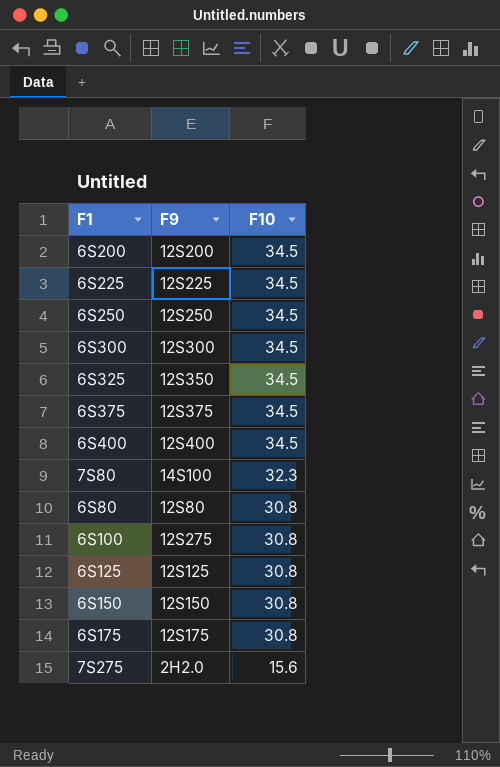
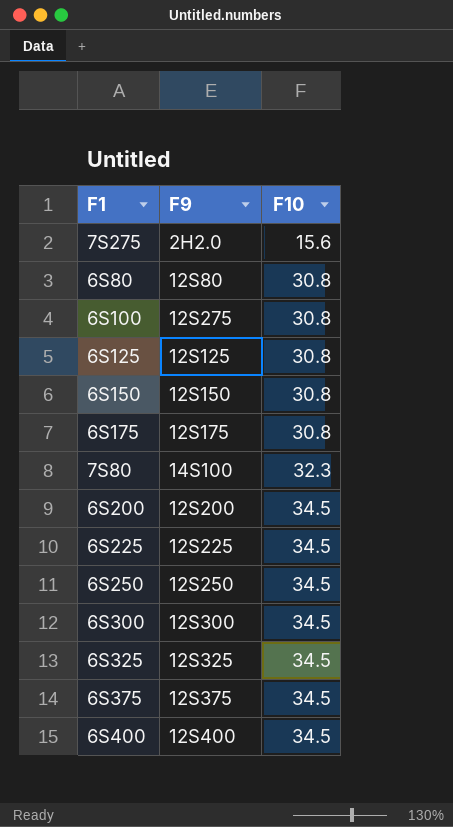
row order: F10 descending -> F10 ascending
6S325 | F9: 12S350 -> 12S325

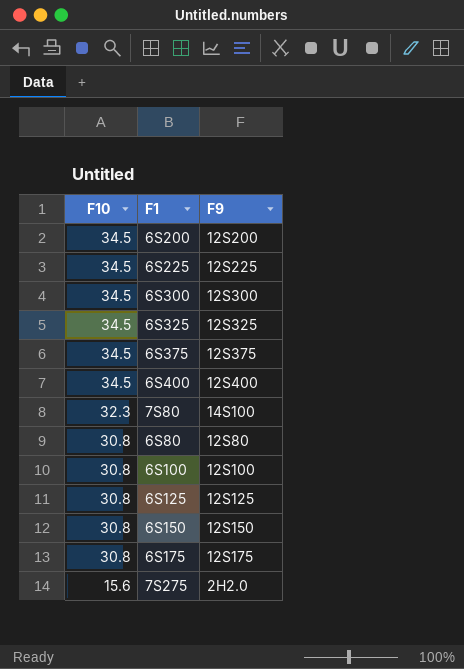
row order: F10 ascending -> F10 descending
column F10 | position: 3 -> 1
row 6S250: 12S250 | 34.5 -> none
6S100 | F9: 12S275 -> 12S100

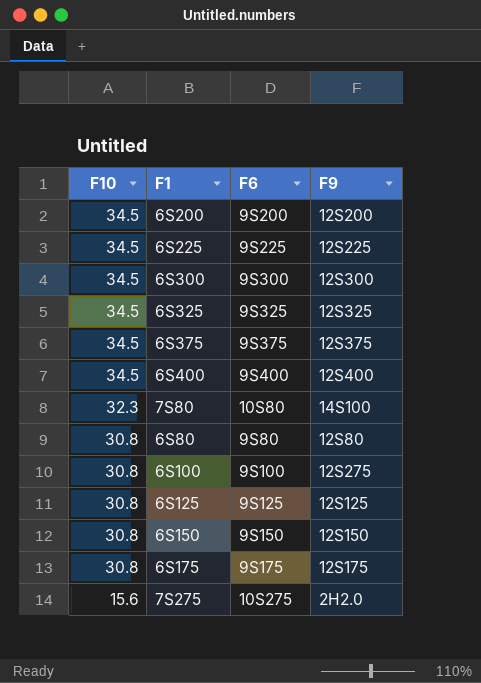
column F6 | position: none -> 3
6S100 | F9: 12S100 -> 12S275

